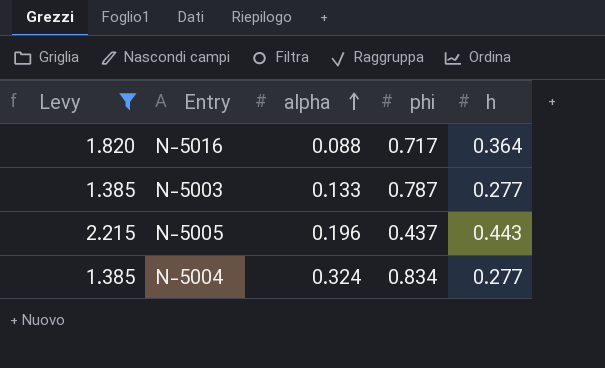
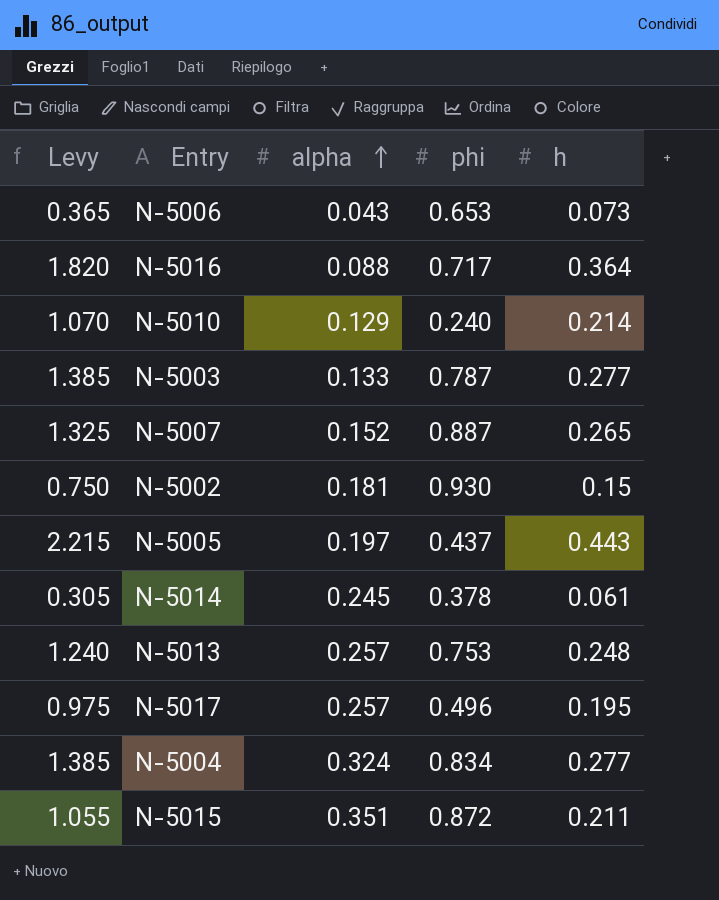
filter: Levy >= 1.385 -> none
N-5005 | alpha: 0.196 -> 0.197

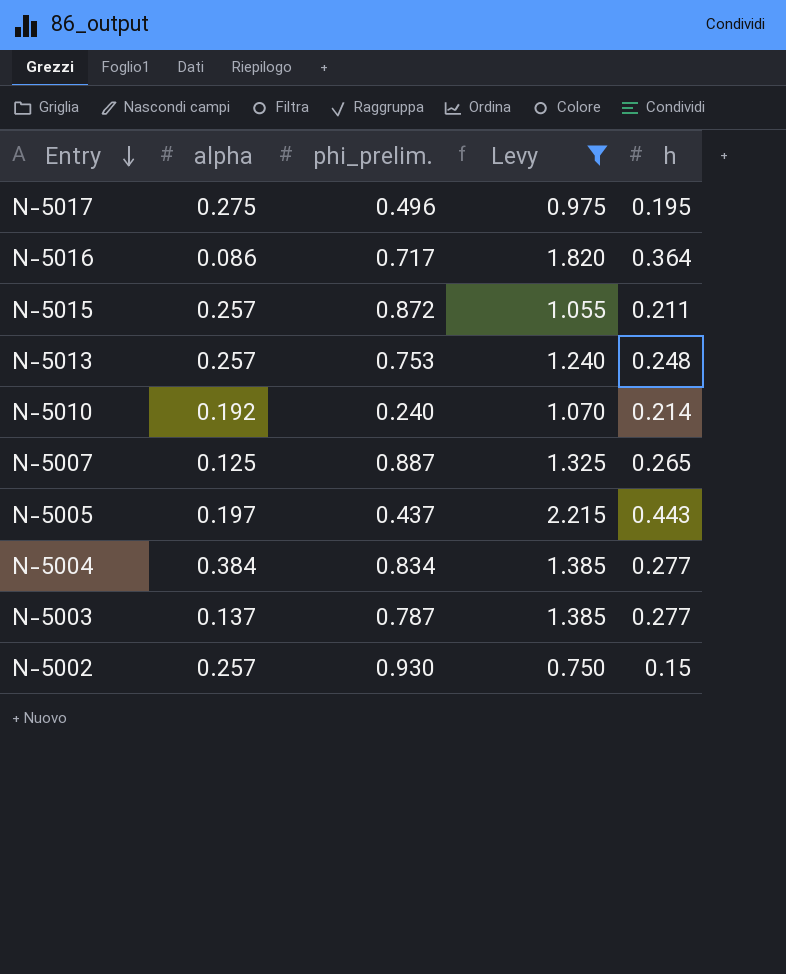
filter: none -> Levy >= 0.750
row order: alpha ascending -> Entry descending
column name: phi -> phi_prelim.
column Levy | position: 1 -> 4
N-5017 | alpha: 0.257 -> 0.275
N-5016 | alpha: 0.088 -> 0.086
N-5015 | alpha: 0.351 -> 0.257
N-5010 | alpha: 0.129 -> 0.192
N-5007 | alpha: 0.152 -> 0.125
N-5004 | alpha: 0.324 -> 0.384
N-5003 | alpha: 0.133 -> 0.137
N-5002 | alpha: 0.181 -> 0.257

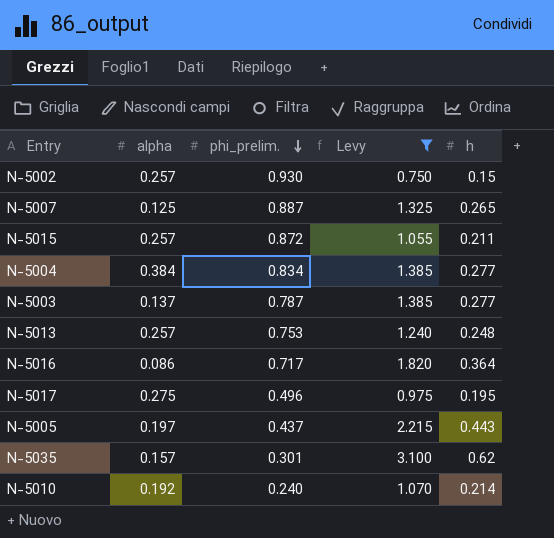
row order: Entry descending -> phi_prelim. descending
row N-5035: none -> 0.157 | 0.301 | 3.100 | 0.62

